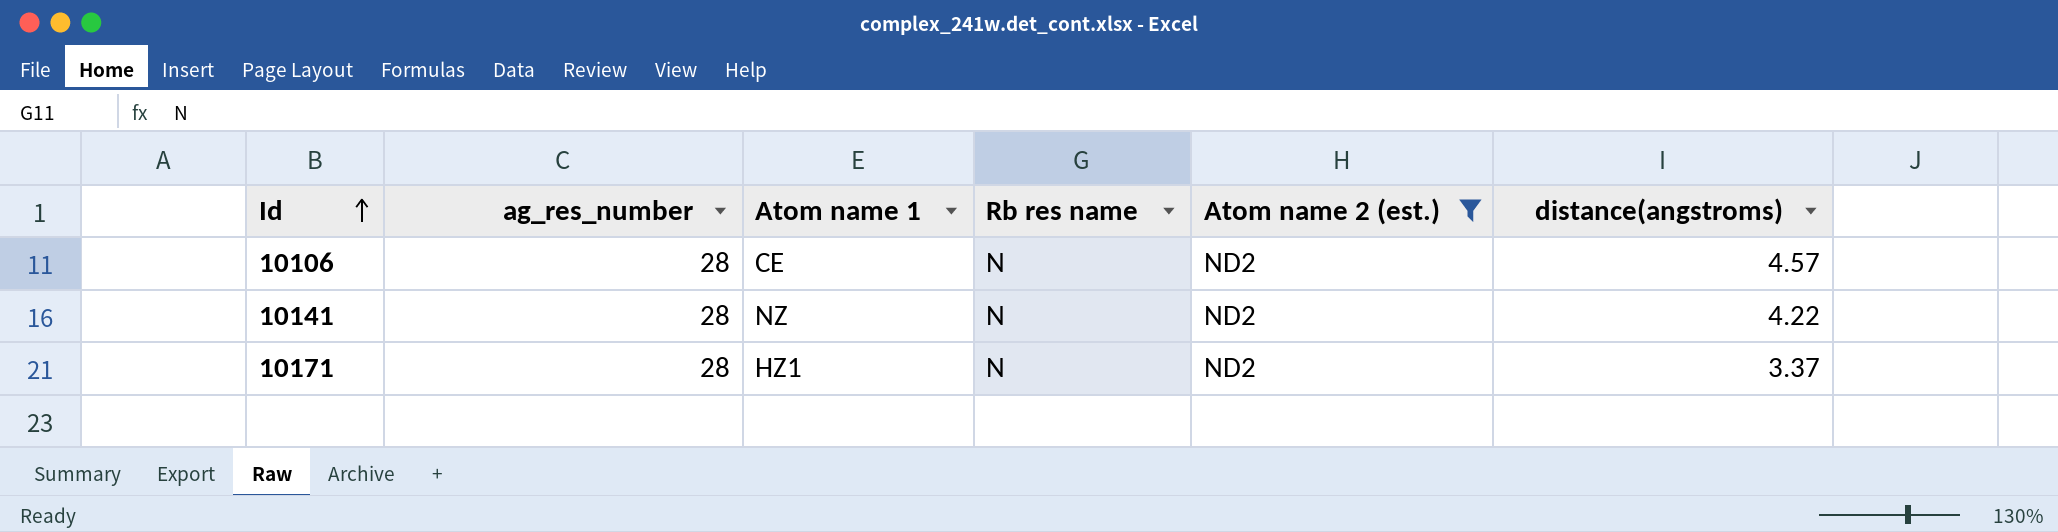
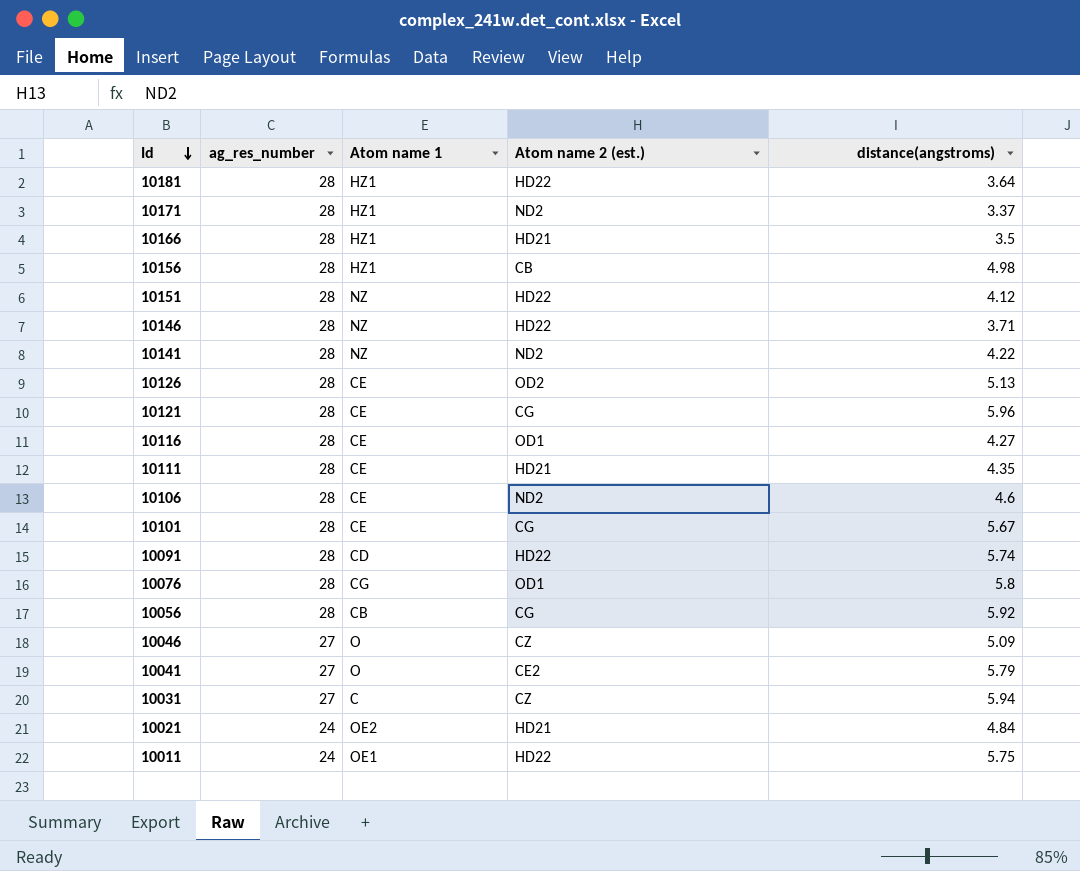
filter: Atom name 2 (est.) = ND2 -> none
row order: Id ascending -> Id descending
column Rb res name | position: 4 -> none
10106 | distance(angstroms): 4.57 -> 4.6

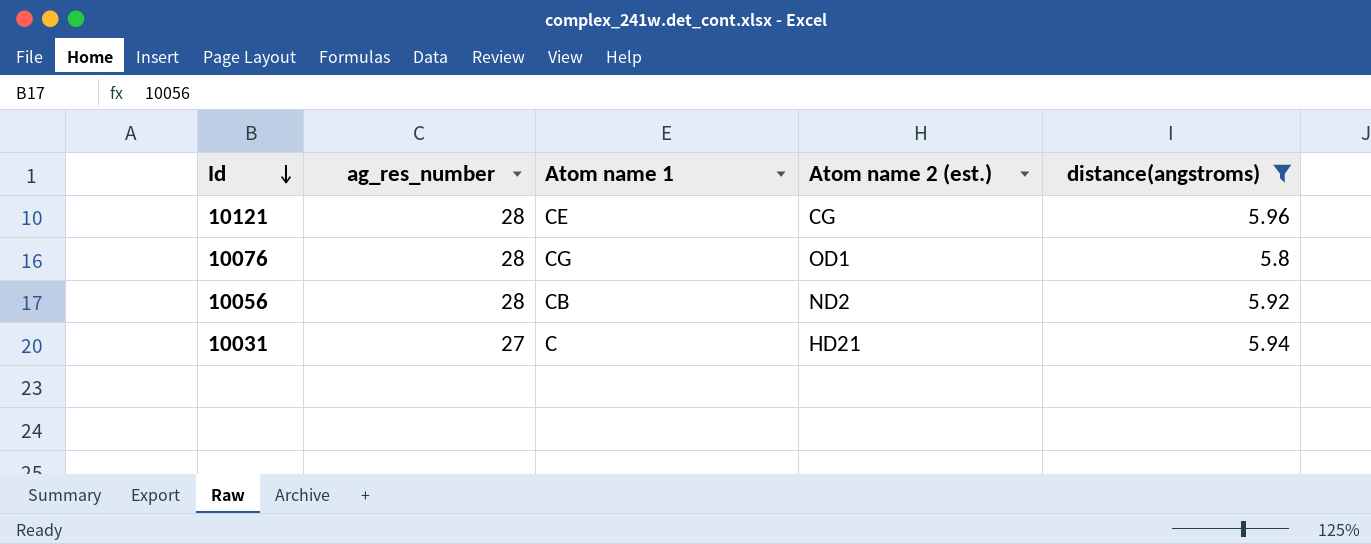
filter: none -> distance(angstroms) >= 5.8
10056 | Atom name 2 (est.): CG -> ND2
10031 | Atom name 2 (est.): CZ -> HD21

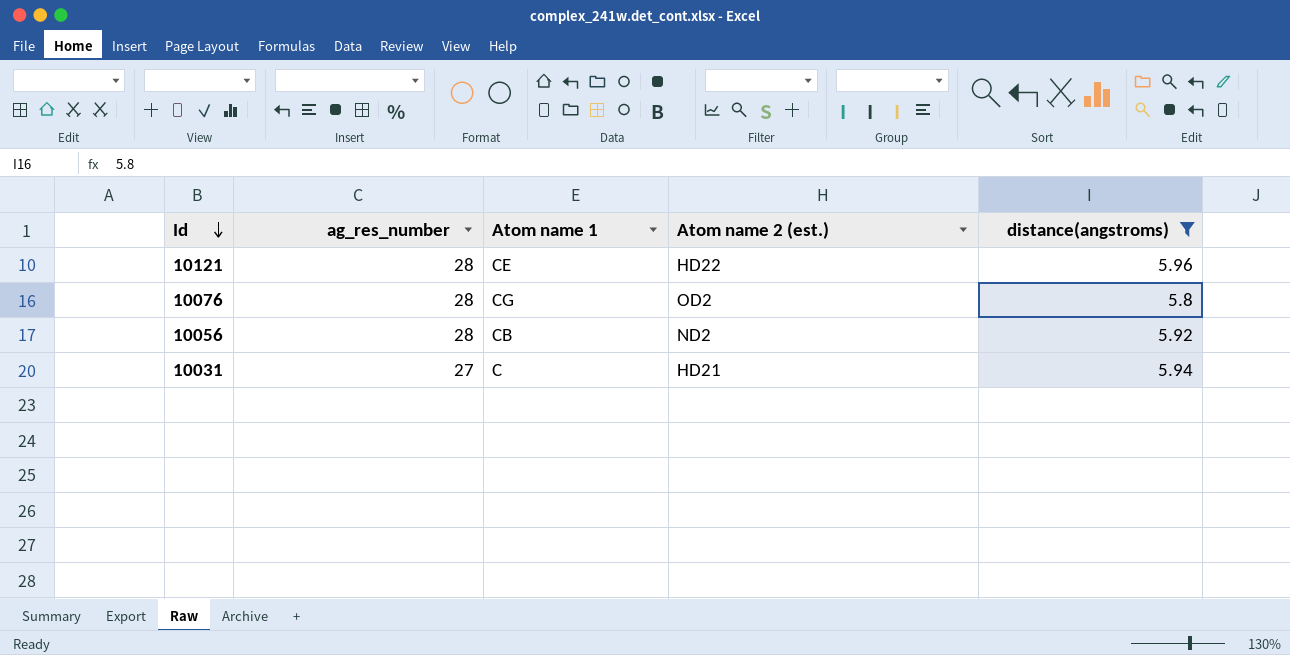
10121 | Atom name 2 (est.): CG -> HD22
10076 | Atom name 2 (est.): OD1 -> OD2

